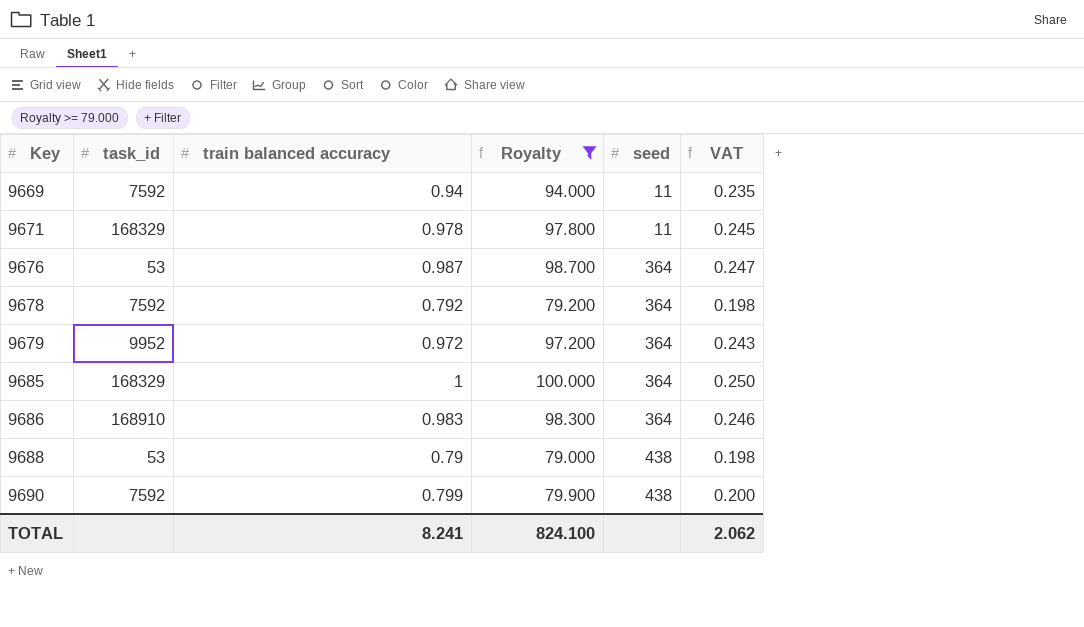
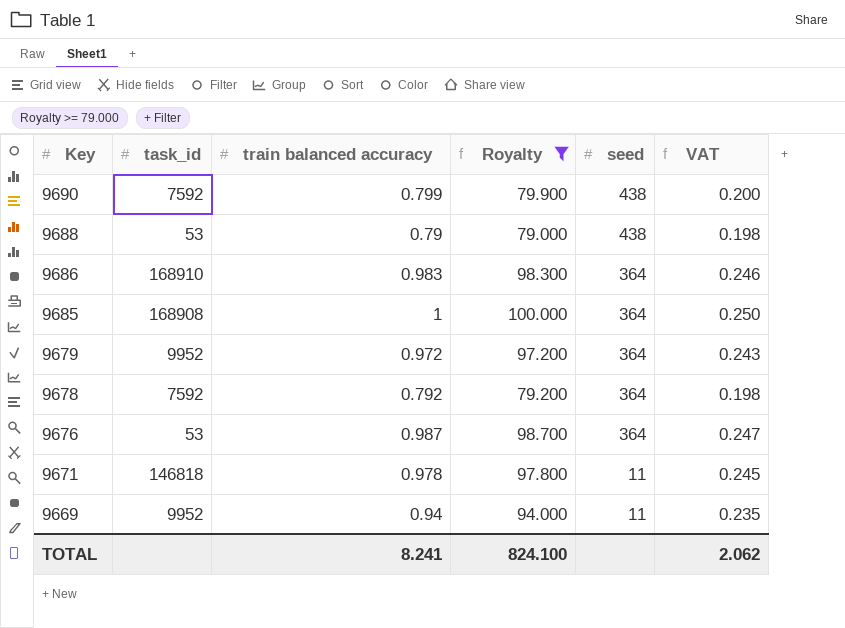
row order: Key ascending -> Key descending
9685 | task_id: 168329 -> 168908
9671 | task_id: 168329 -> 146818
9669 | task_id: 7592 -> 9952

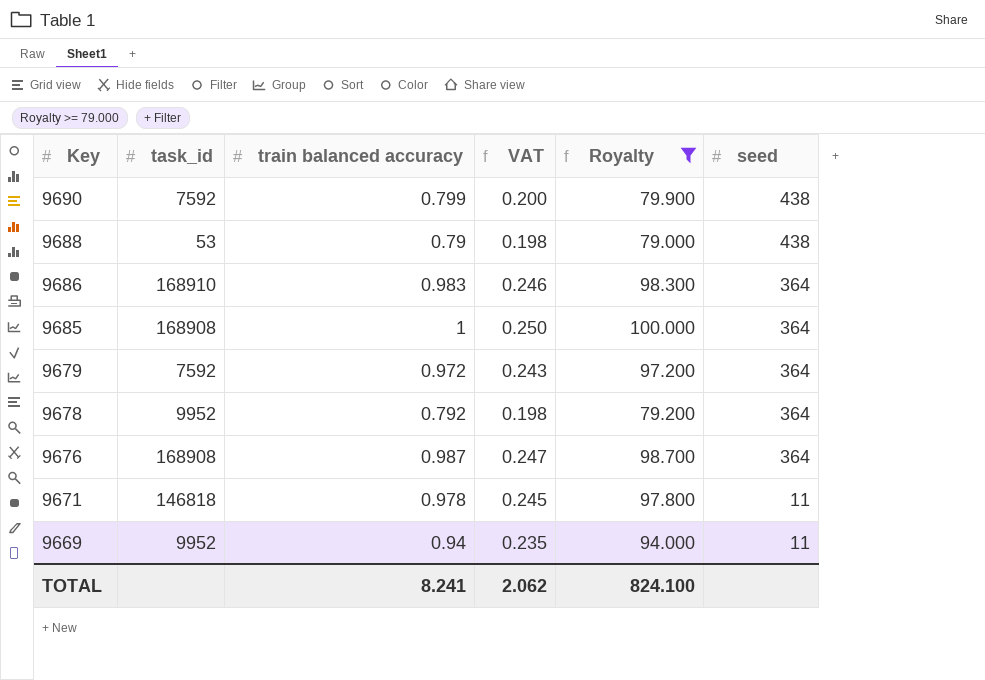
column VAT | position: 6 -> 4
9679 | task_id: 9952 -> 7592
9678 | task_id: 7592 -> 9952
9676 | task_id: 53 -> 168908

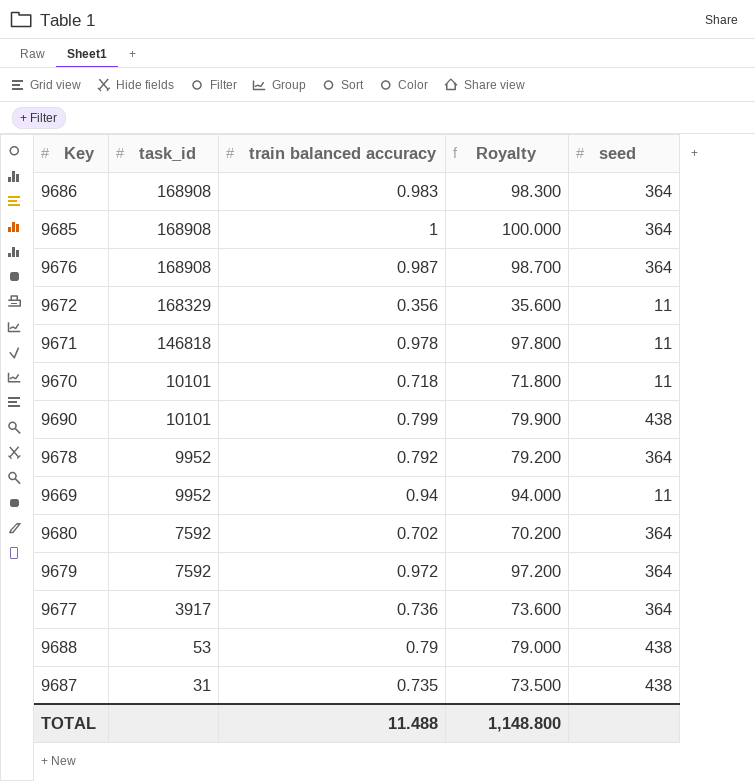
filter: Royalty >= 79.000 -> none
row order: Key descending -> task_id descending
column VAT | formula: [train balanced accuracy] * 0.25 -> none
9686 | task_id: 168910 -> 168908
9690 | task_id: 7592 -> 10101
TOTAL | train balanced accuracy: 8.241 -> 11.488
TOTAL | Royalty: 824.100 -> 1,148.800

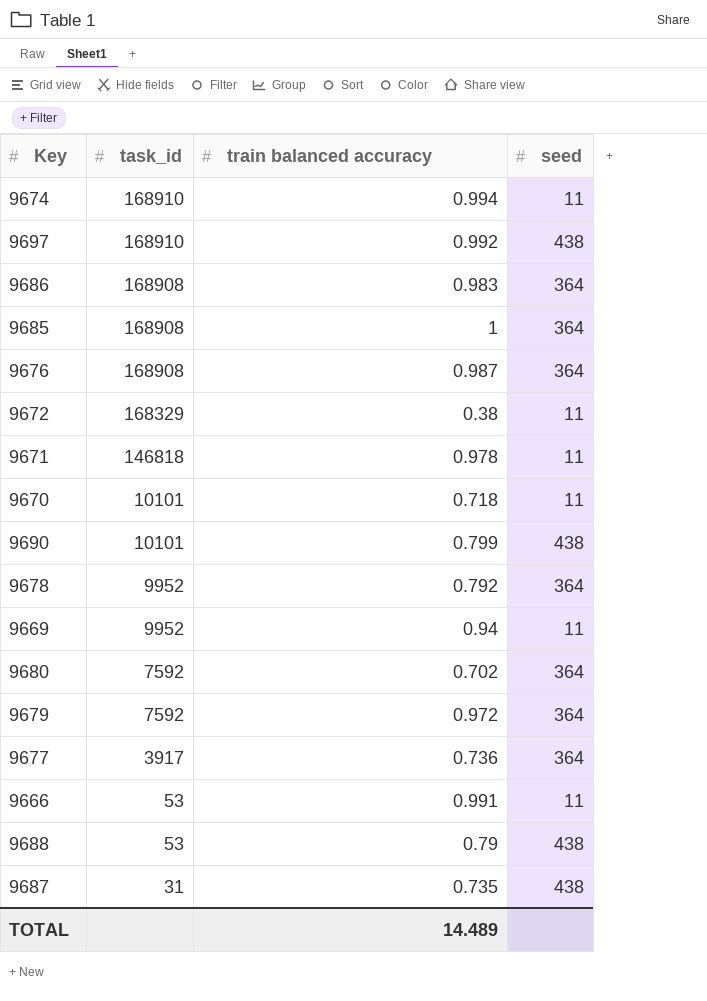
column Royalty | formula: [train balanced accuracy] * 100 -> none
row 9674: none -> 168910 | 0.994 | 11
row 9697: none -> 168910 | 0.992 | 438
9672 | train balanced accuracy: 0.356 -> 0.38
row 9666: none -> 53 | 0.991 | 11
TOTAL | train balanced accuracy: 11.488 -> 14.489

